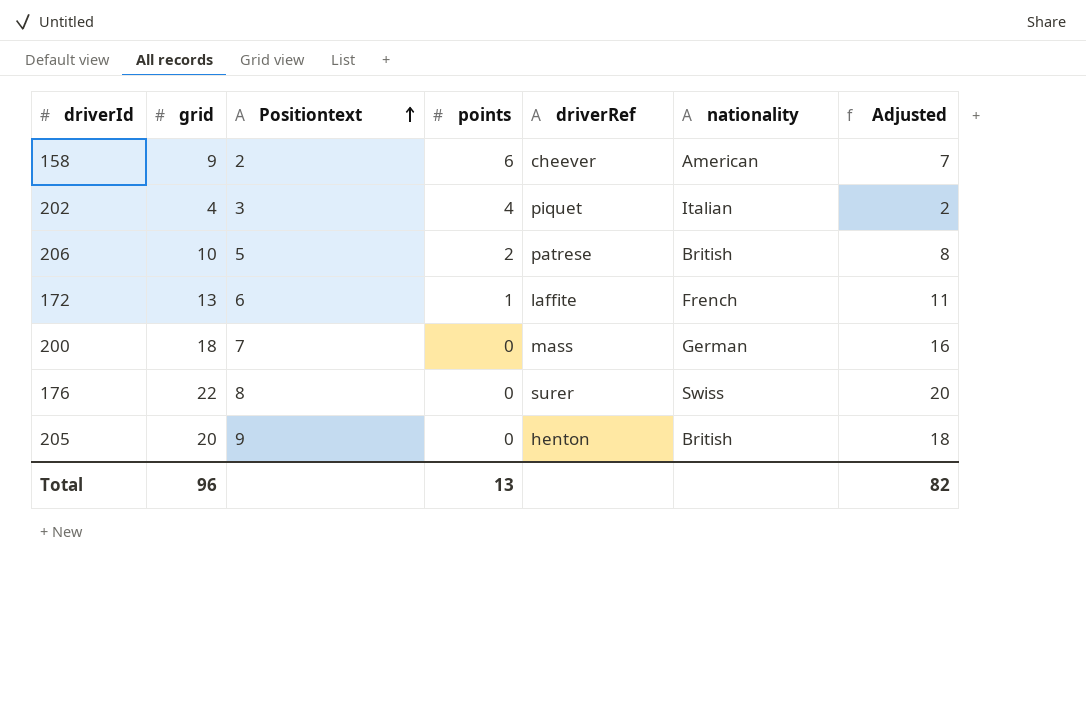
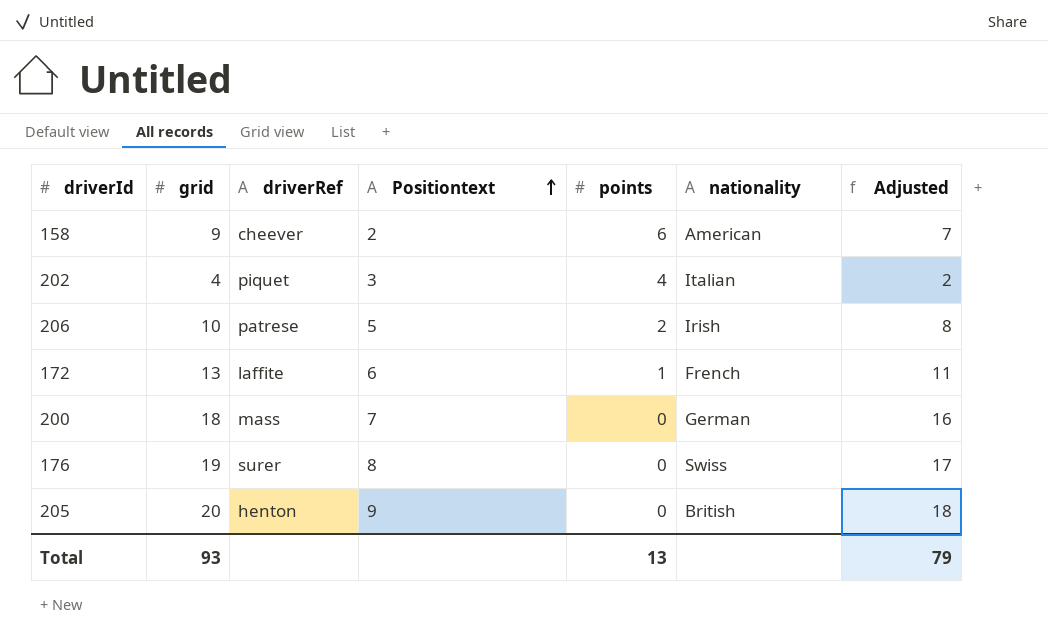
column driverRef | position: 5 -> 3
206 | nationality: British -> Irish
176 | grid: 22 -> 19
176 | Adjusted: 20 -> 17
Total | grid: 96 -> 93
Total | Adjusted: 82 -> 79

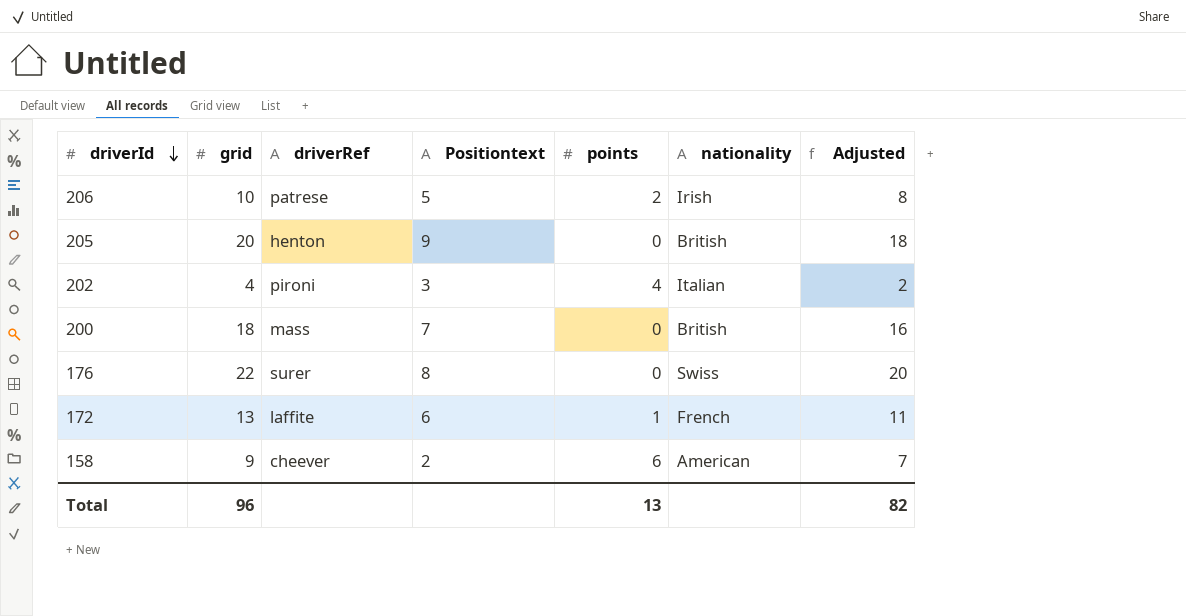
row order: Positiontext ascending -> driverId descending
202 | driverRef: piquet -> pironi
200 | nationality: German -> British
176 | grid: 19 -> 22
176 | Adjusted: 17 -> 20
Total | grid: 93 -> 96
Total | Adjusted: 79 -> 82

